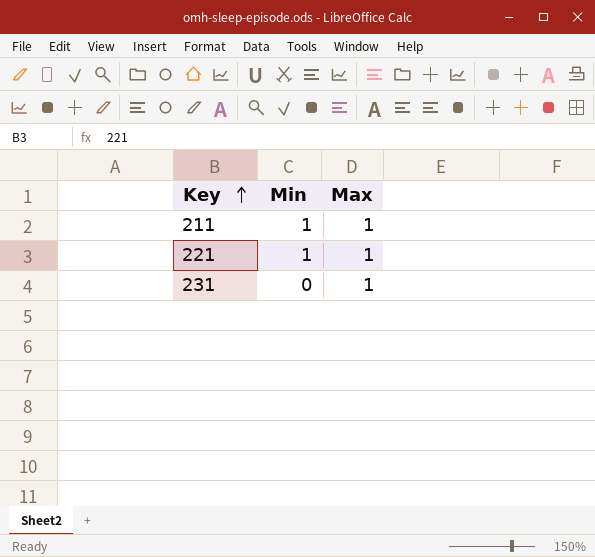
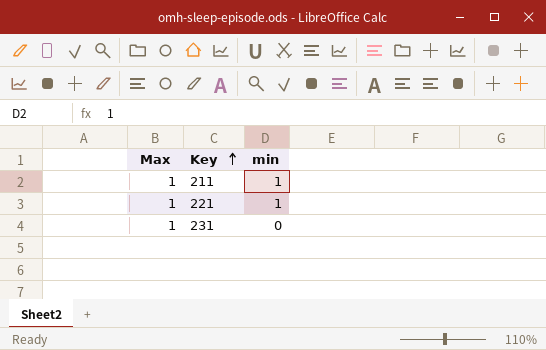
column Max | position: 3 -> 1
column name: Min -> min

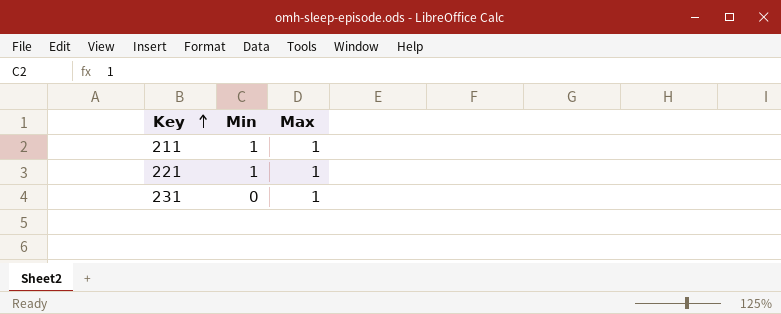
column name: min -> Min
column Max | position: 1 -> 3

